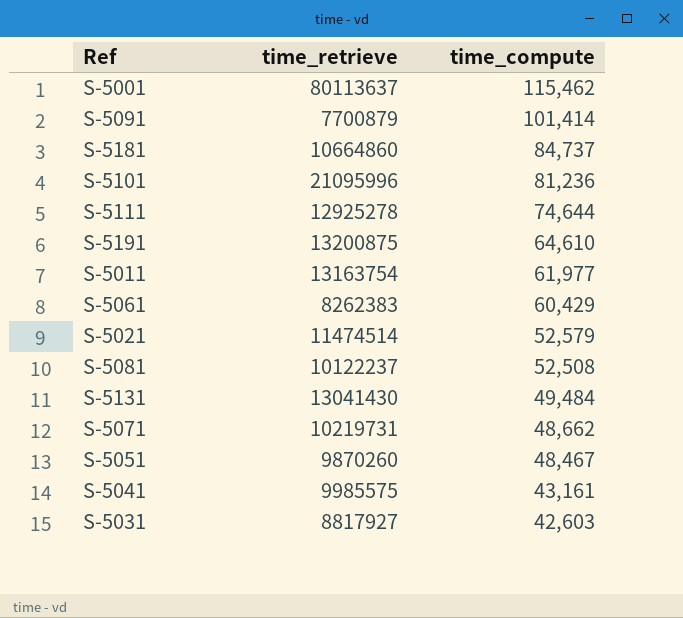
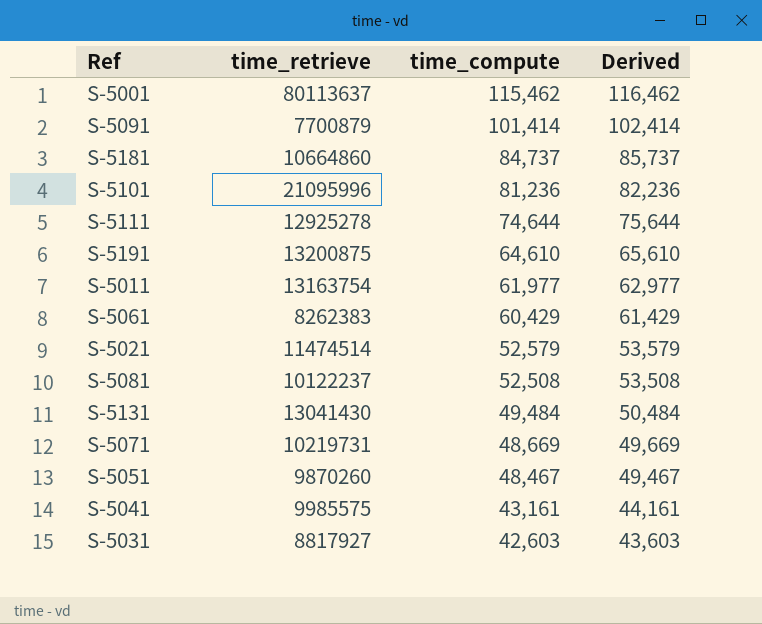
column Derived | formula: none -> [time_compute] + 1000
S-5071 | time_compute: 48,662 -> 48,669

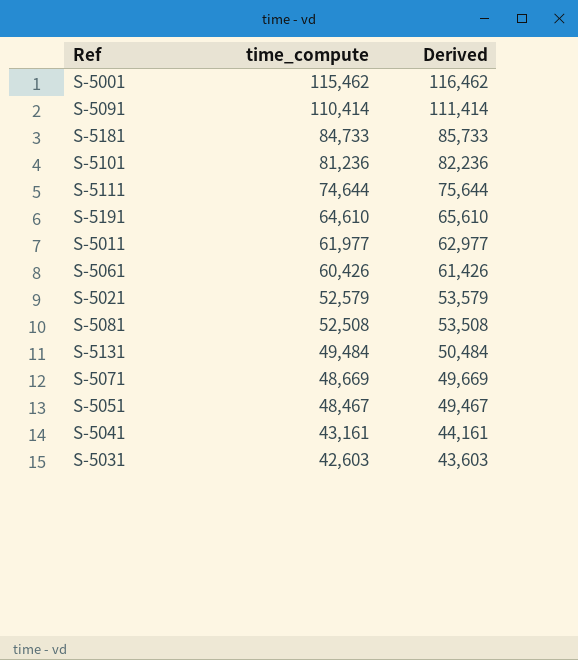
column time_retrieve | position: 2 -> none
S-5091 | time_compute: 101,414 -> 110,414
S-5091 | Derived: 102,414 -> 111,414
S-5181 | time_compute: 84,737 -> 84,733
S-5181 | Derived: 85,737 -> 85,733
S-5061 | time_compute: 60,429 -> 60,426
S-5061 | Derived: 61,429 -> 61,426

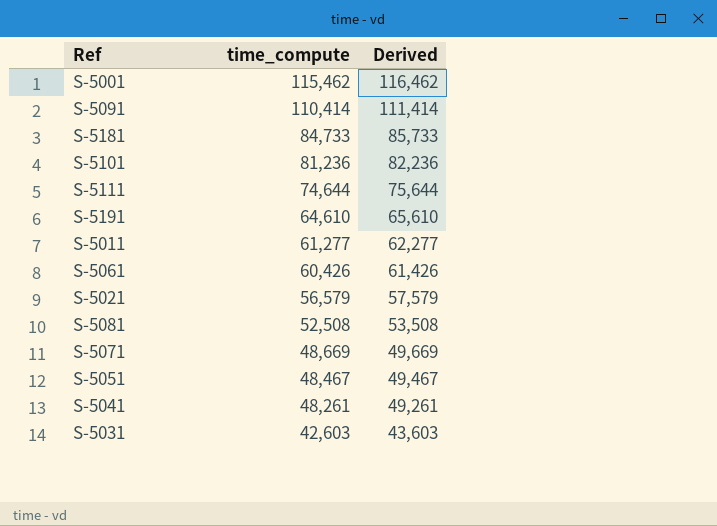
row S-5131: 49,484 | 50,484 -> none
S-5011 | time_compute: 61,977 -> 61,277
S-5011 | Derived: 62,977 -> 62,277
S-5021 | time_compute: 52,579 -> 56,579
S-5021 | Derived: 53,579 -> 57,579
S-5041 | time_compute: 43,161 -> 48,261
S-5041 | Derived: 44,161 -> 49,261

